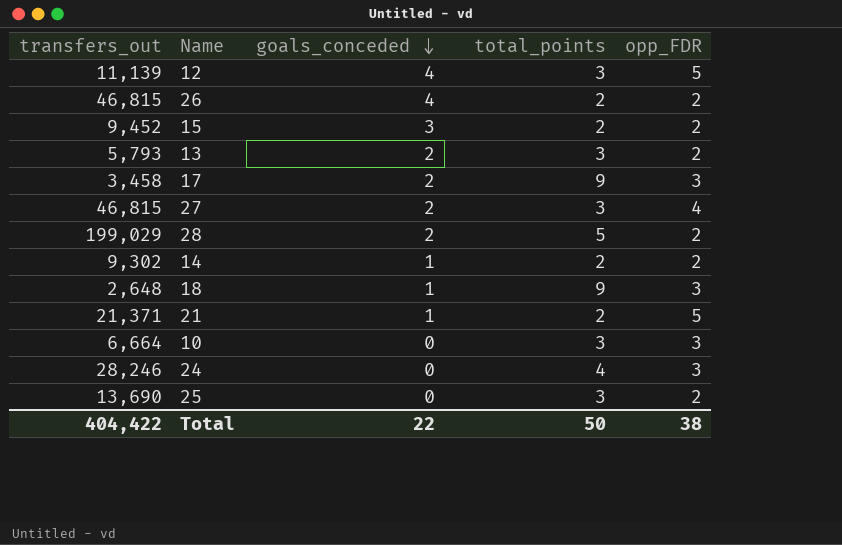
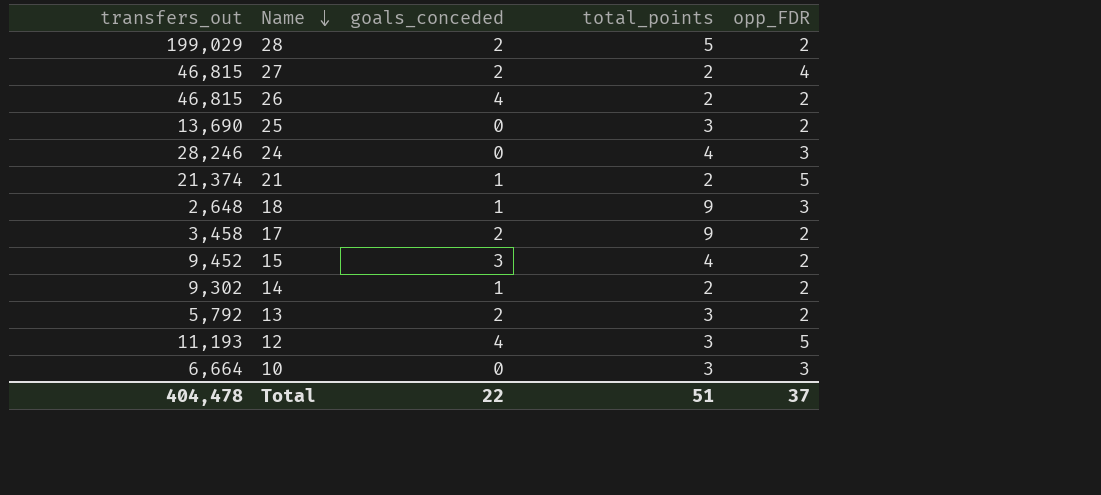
row order: goals_conceded descending -> Name descending
27 | total_points: 3 -> 2
21 | transfers_out: 21,371 -> 21,374
17 | opp_FDR: 3 -> 2
15 | total_points: 2 -> 4
13 | transfers_out: 5,793 -> 5,792
12 | transfers_out: 11,139 -> 11,193
Total | transfers_out: 404,422 -> 404,478
Total | total_points: 50 -> 51
Total | opp_FDR: 38 -> 37

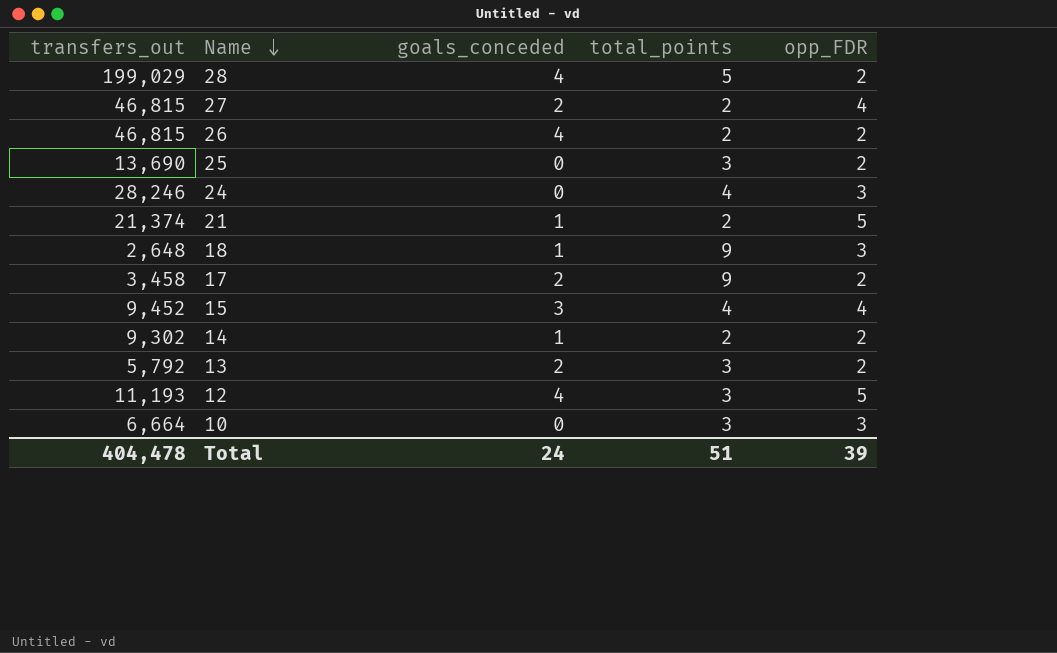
28 | goals_conceded: 2 -> 4
15 | opp_FDR: 2 -> 4
Total | goals_conceded: 22 -> 24
Total | opp_FDR: 37 -> 39

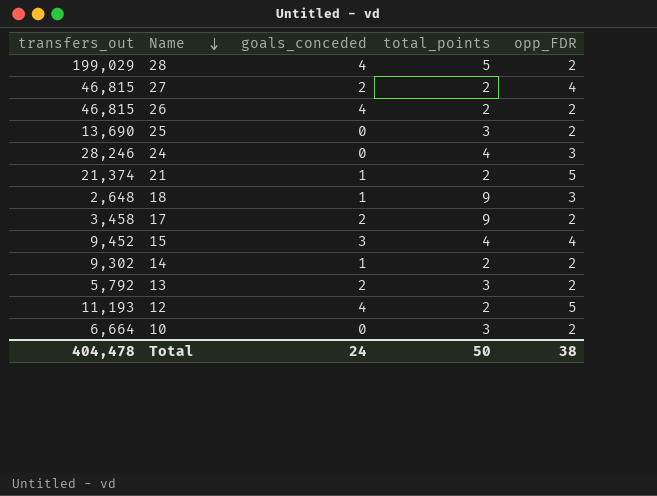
12 | total_points: 3 -> 2
10 | opp_FDR: 3 -> 2
Total | total_points: 51 -> 50
Total | opp_FDR: 39 -> 38

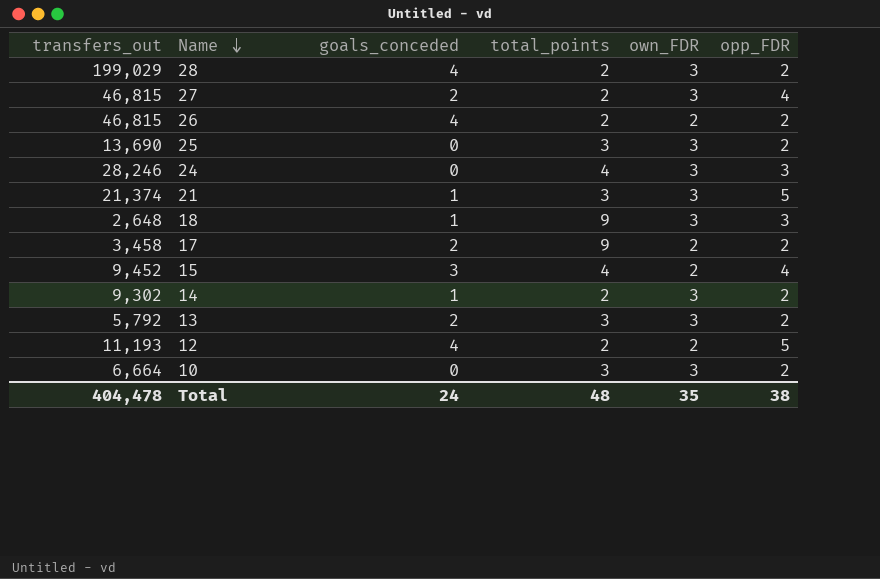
column own_FDR | position: none -> 5
28 | total_points: 5 -> 2
21 | total_points: 2 -> 3
Total | total_points: 50 -> 48

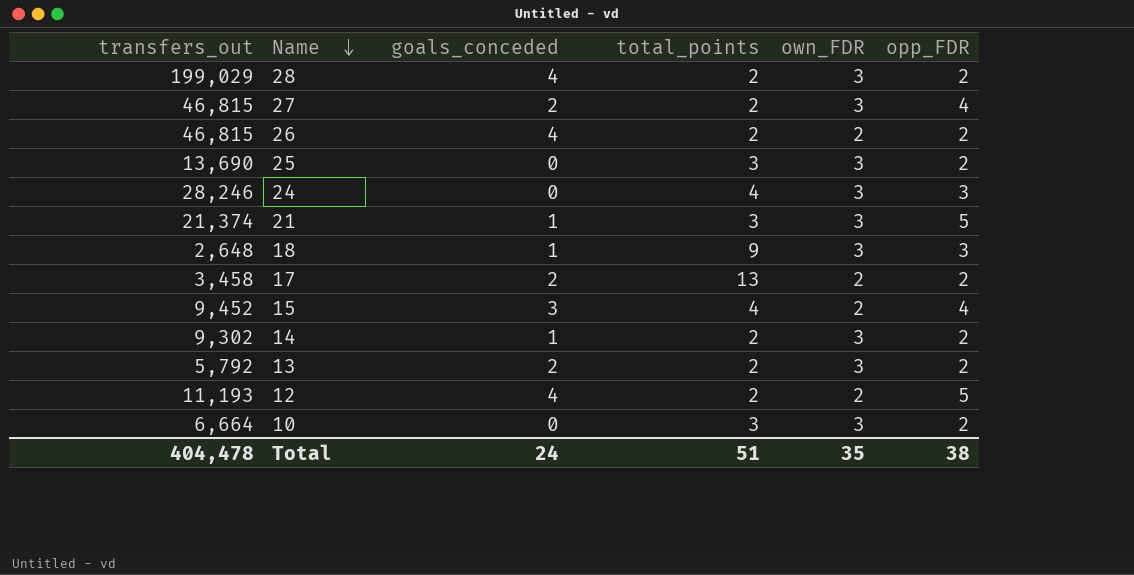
17 | total_points: 9 -> 13
13 | total_points: 3 -> 2
Total | total_points: 48 -> 51

